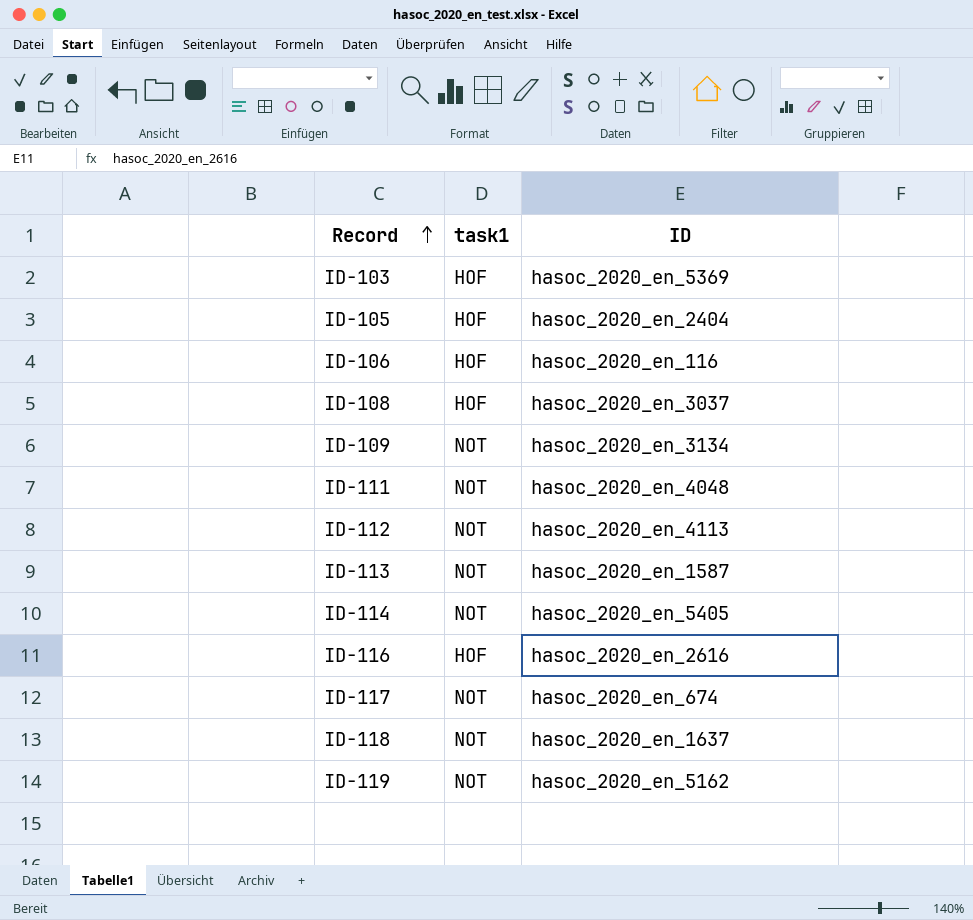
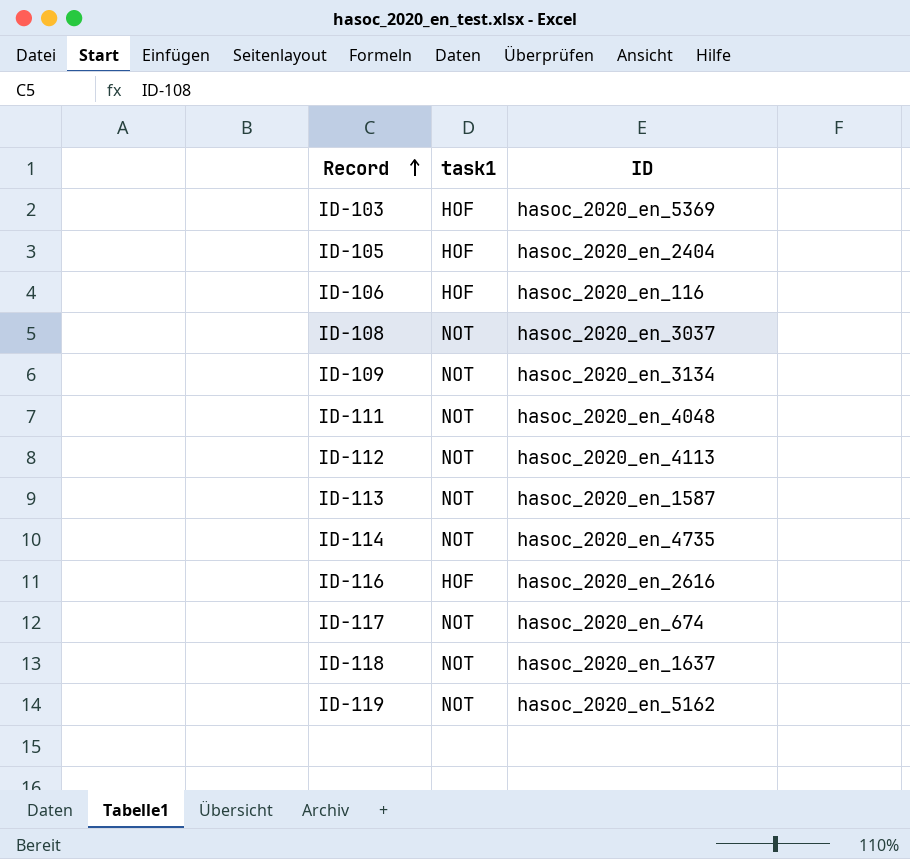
ID-108 | task1: HOF -> NOT
ID-114 | ID: hasoc_2020_en_5405 -> hasoc_2020_en_4735

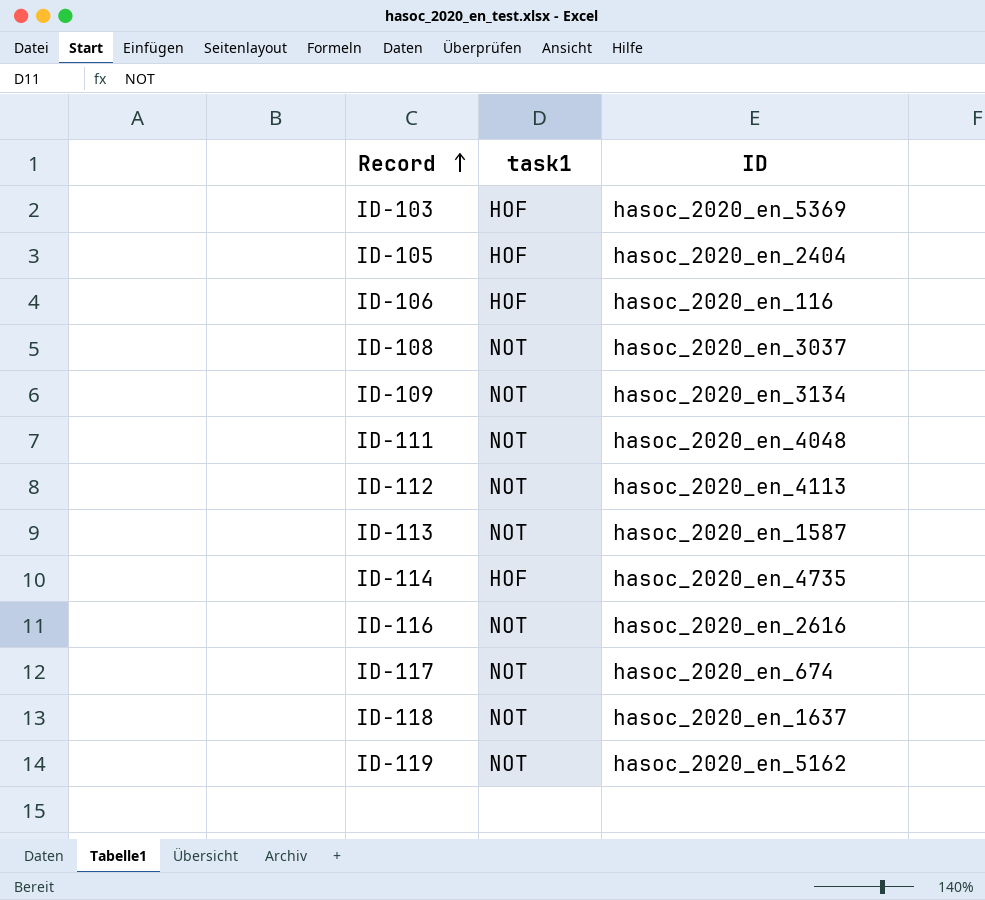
ID-114 | task1: NOT -> HOF
ID-116 | task1: HOF -> NOT

